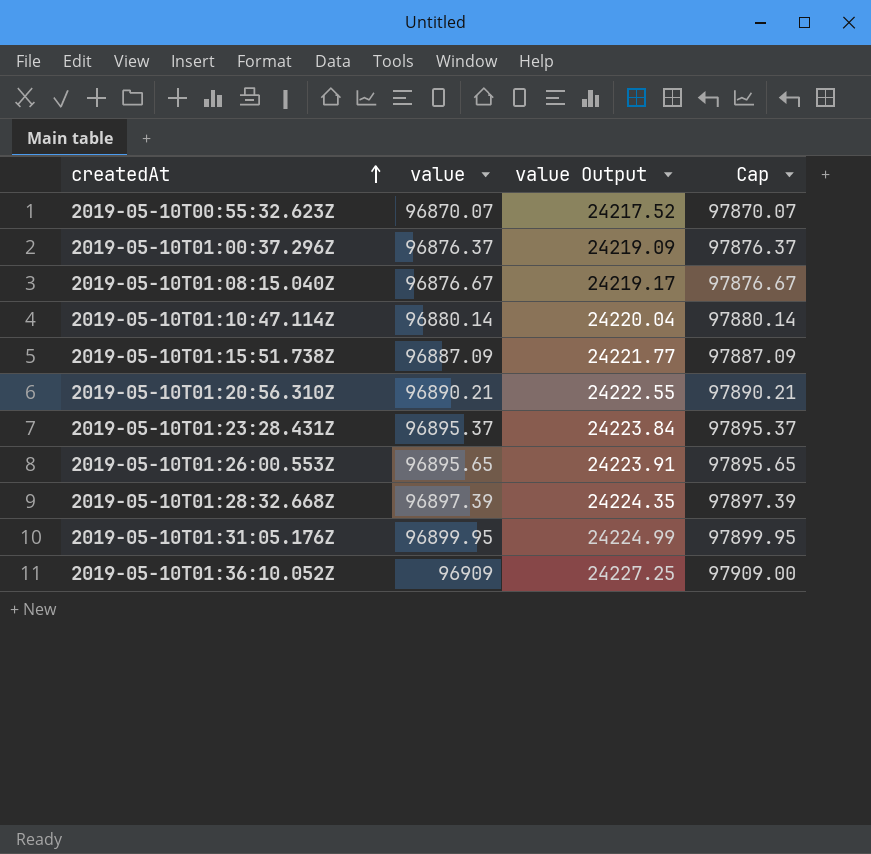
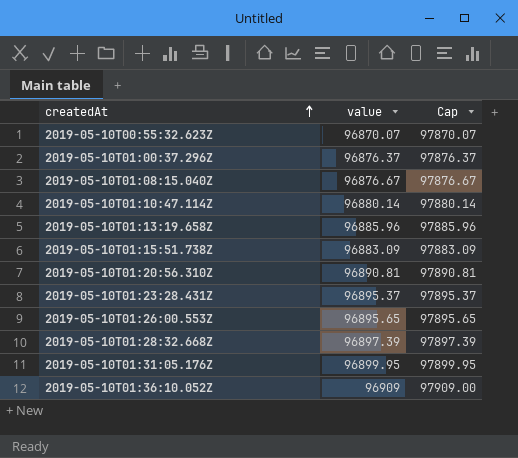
column value Output | formula: [value] * 0.25 -> none
row 2019-05-10T01:13:19.658Z: none -> 96885.96 | 97885.96
2019-05-10T01:15:51.738Z | value: 96887.09 -> 96883.09
2019-05-10T01:15:51.738Z | Cap: 97887.09 -> 97883.09
2019-05-10T01:20:56.310Z | value: 96890.21 -> 96890.81
2019-05-10T01:20:56.310Z | Cap: 97890.21 -> 97890.81

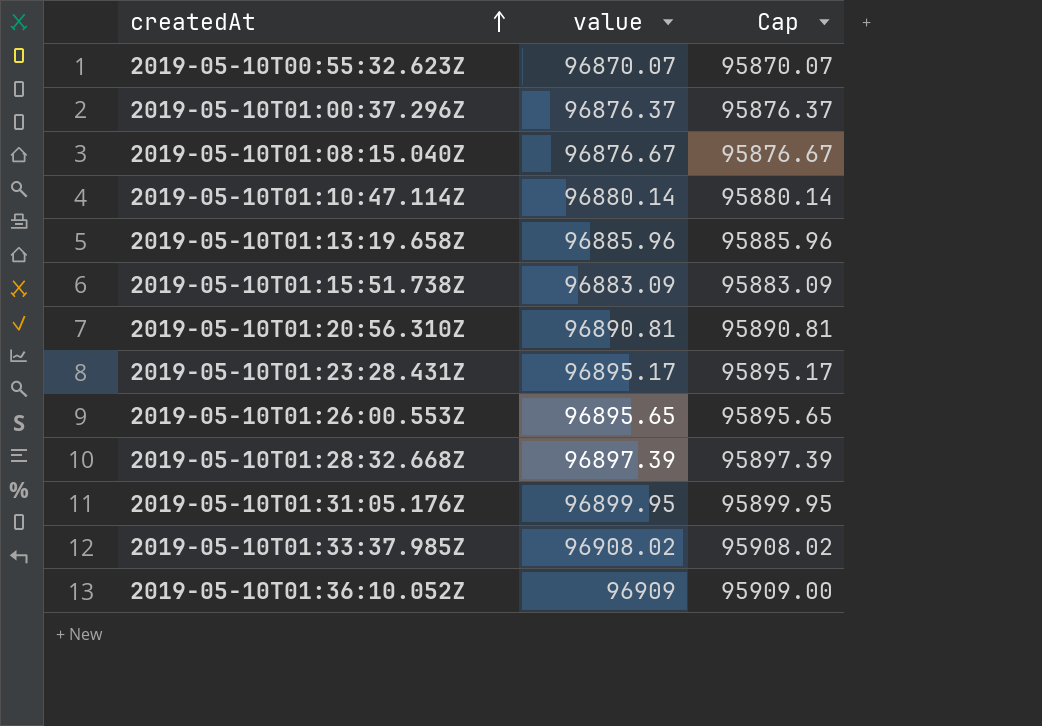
column Cap | formula: [value] + 1000 -> [value] - 1000
2019-05-10T01:23:28.431Z | value: 96895.37 -> 96895.17
row 2019-05-10T01:33:37.985Z: none -> 96908.02 | 95908.02

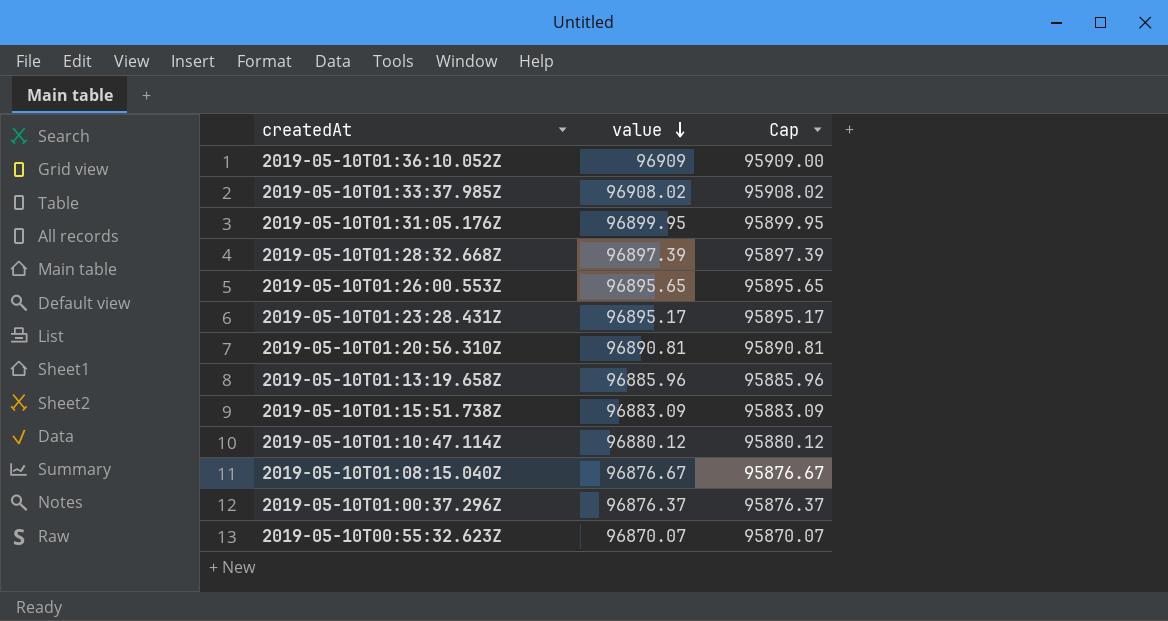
row order: createdAt ascending -> value descending
2019-05-10T01:10:47.114Z | value: 96880.14 -> 96880.12
2019-05-10T01:10:47.114Z | Cap: 95880.14 -> 95880.12

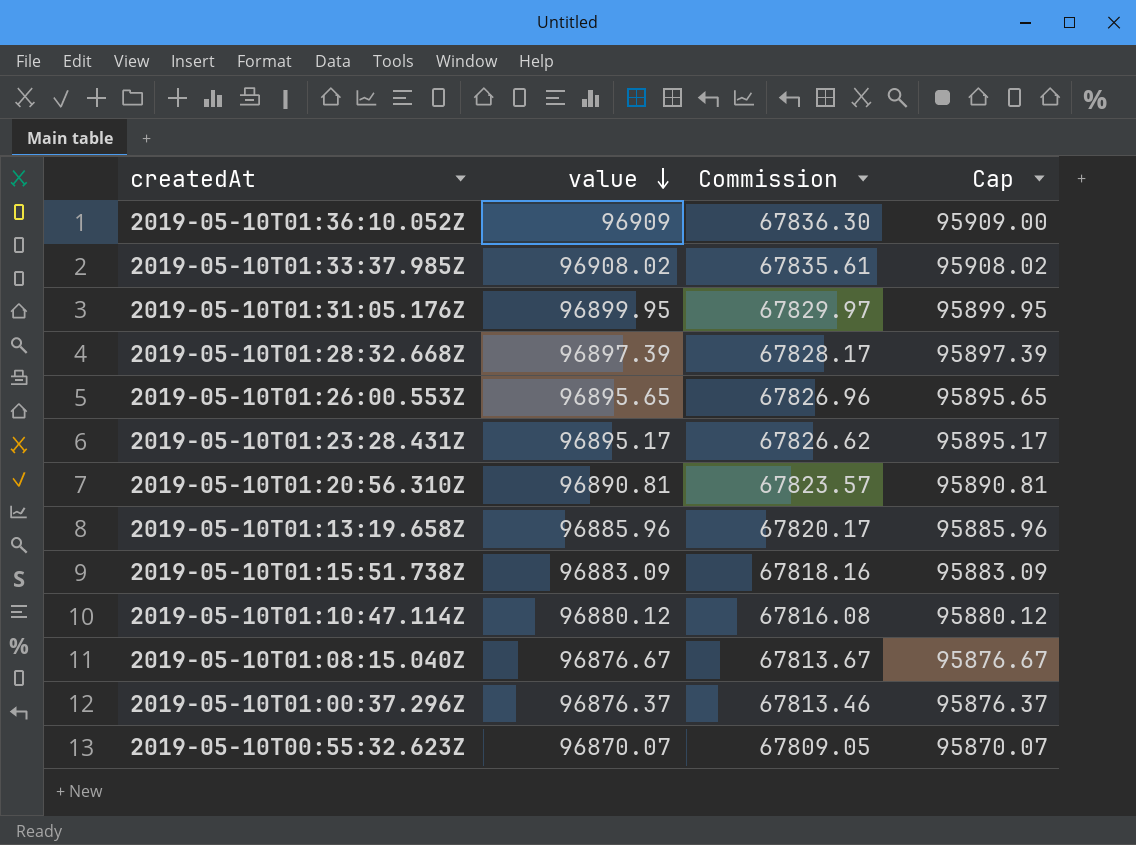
column Commission | formula: none -> [value] * 0.7

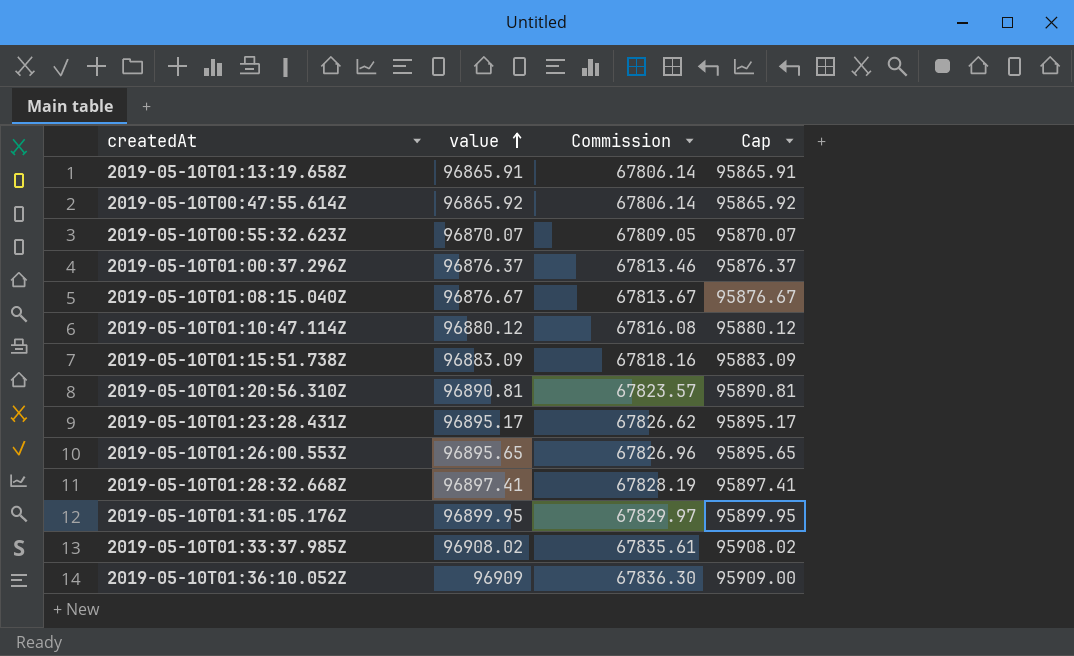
row order: value descending -> value ascending
2019-05-10T01:13:19.658Z | value: 96885.96 -> 96865.91
2019-05-10T01:13:19.658Z | Commission: 67820.17 -> 67806.14
2019-05-10T01:13:19.658Z | Cap: 95885.96 -> 95865.91
row 2019-05-10T00:47:55.614Z: none -> 96865.92 | 67806.14 | 95865.92
2019-05-10T01:28:32.668Z | value: 96897.39 -> 96897.41
2019-05-10T01:28:32.668Z | Commission: 67828.17 -> 67828.19
2019-05-10T01:28:32.668Z | Cap: 95897.39 -> 95897.41

